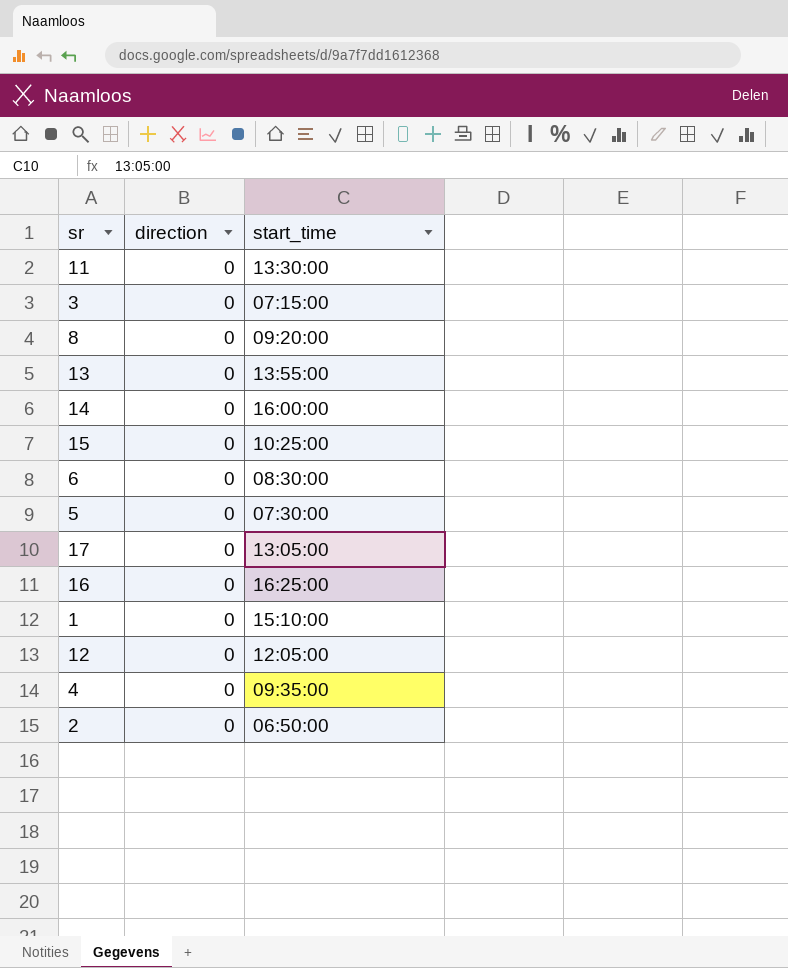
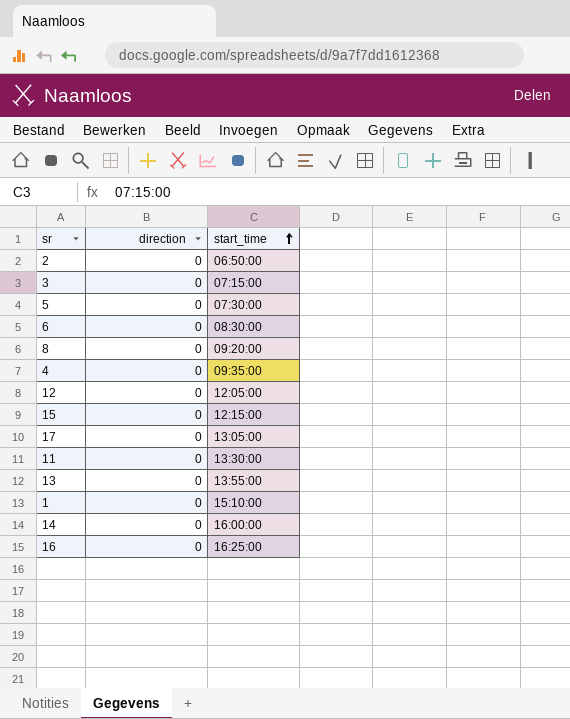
row order: none -> start_time ascending
15 | start_time: 10:25:00 -> 12:15:00

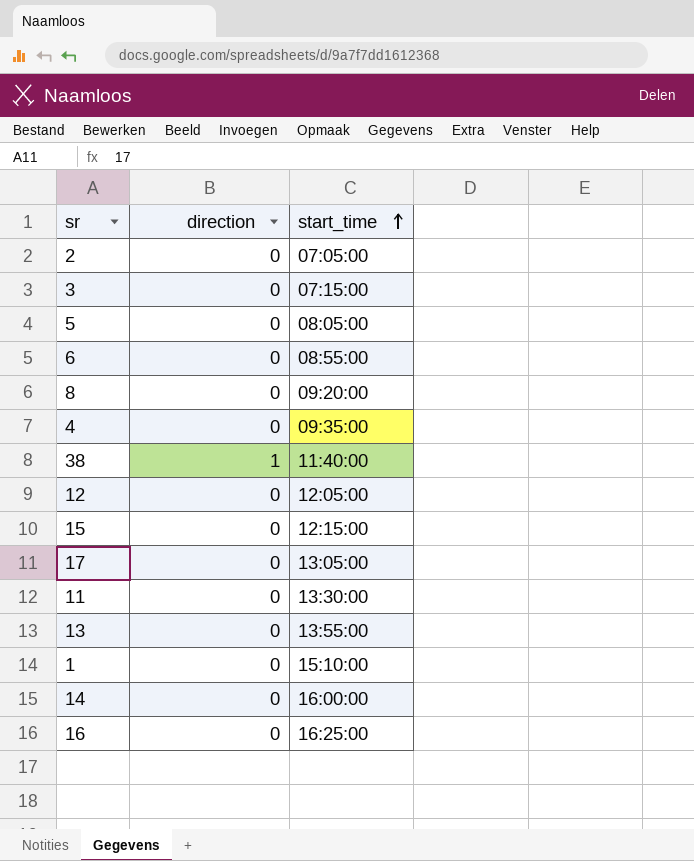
2 | start_time: 06:50:00 -> 07:05:00
5 | start_time: 07:30:00 -> 08:05:00
6 | start_time: 08:30:00 -> 08:55:00
row 38: none -> 1 | 11:40:00

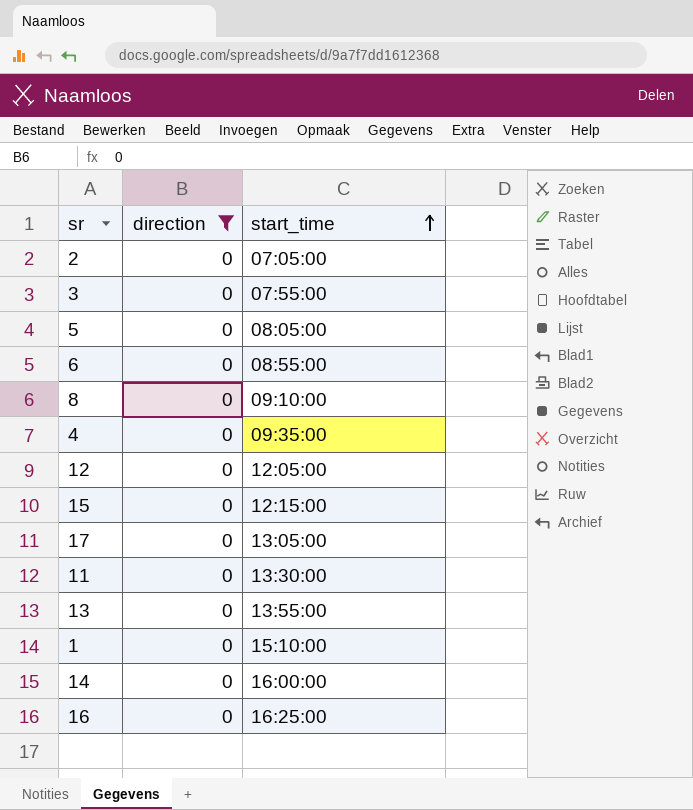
filter: none -> direction = 0
3 | start_time: 07:15:00 -> 07:55:00
8 | start_time: 09:20:00 -> 09:10:00

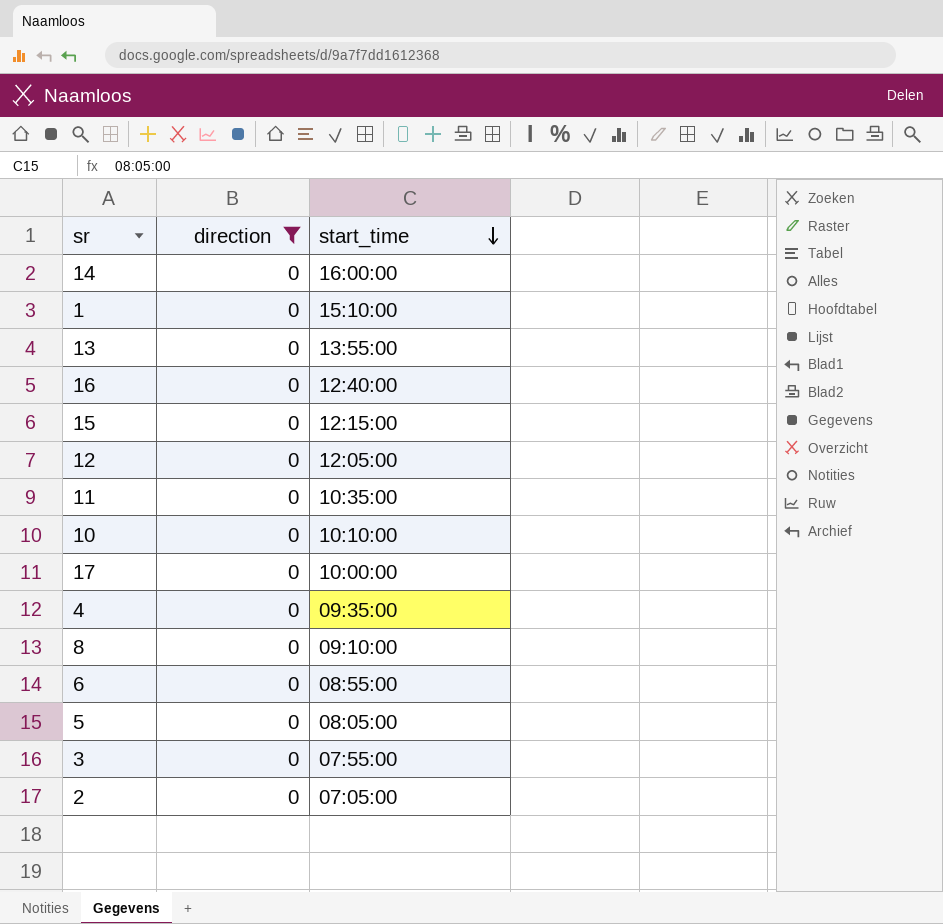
row order: start_time ascending -> start_time descending
16 | start_time: 16:25:00 -> 12:40:00
11 | start_time: 13:30:00 -> 10:35:00
row 10: none -> 0 | 10:10:00
17 | start_time: 13:05:00 -> 10:00:00

